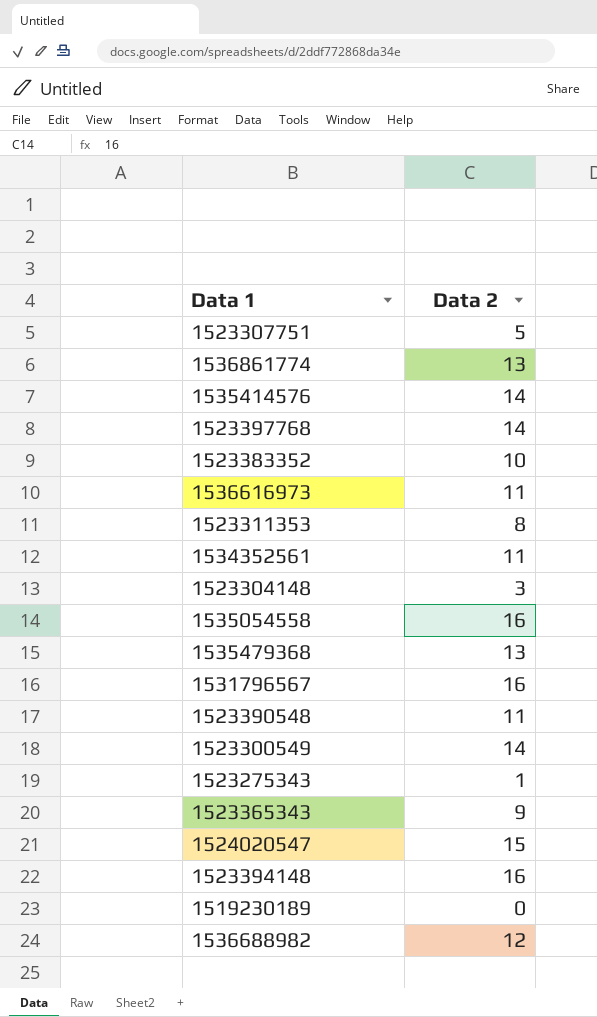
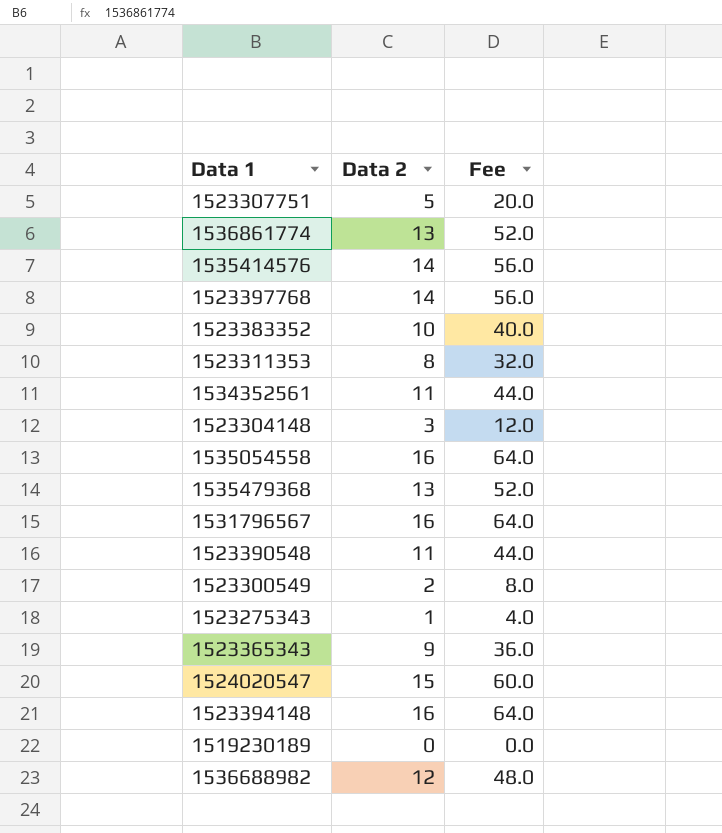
column Fee | formula: none -> [Data 2] * 4
row 1536616973: 11 -> none
1523300549 | Data 2: 14 -> 2

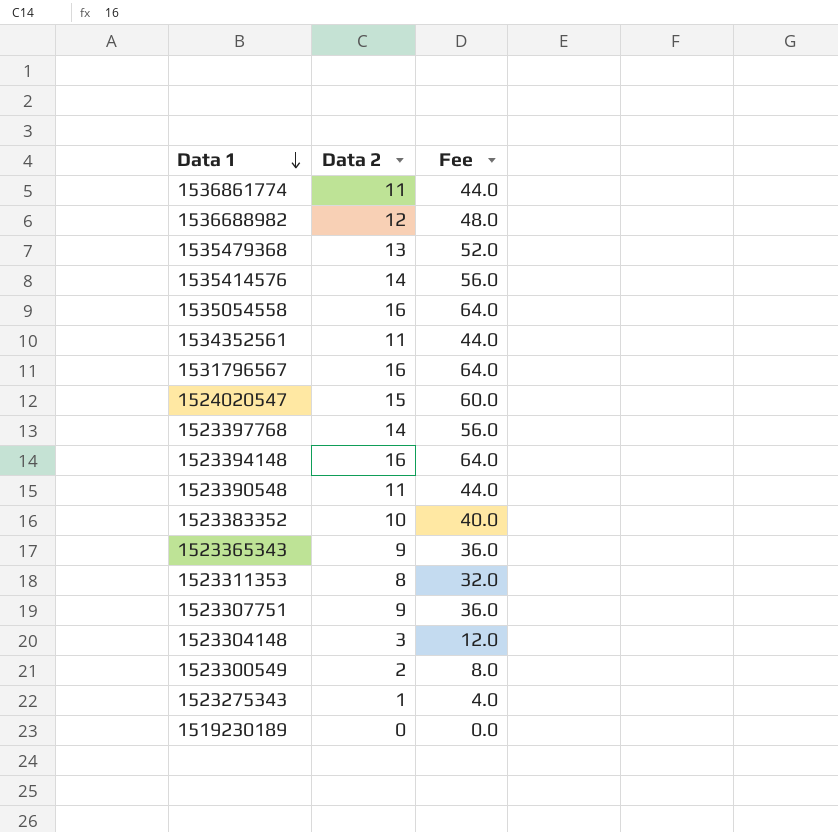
row order: none -> Data 1 descending
1536861774 | Data 2: 13 -> 11
1536861774 | Fee: 52.0 -> 44.0
1523307751 | Data 2: 5 -> 9
1523307751 | Fee: 20.0 -> 36.0

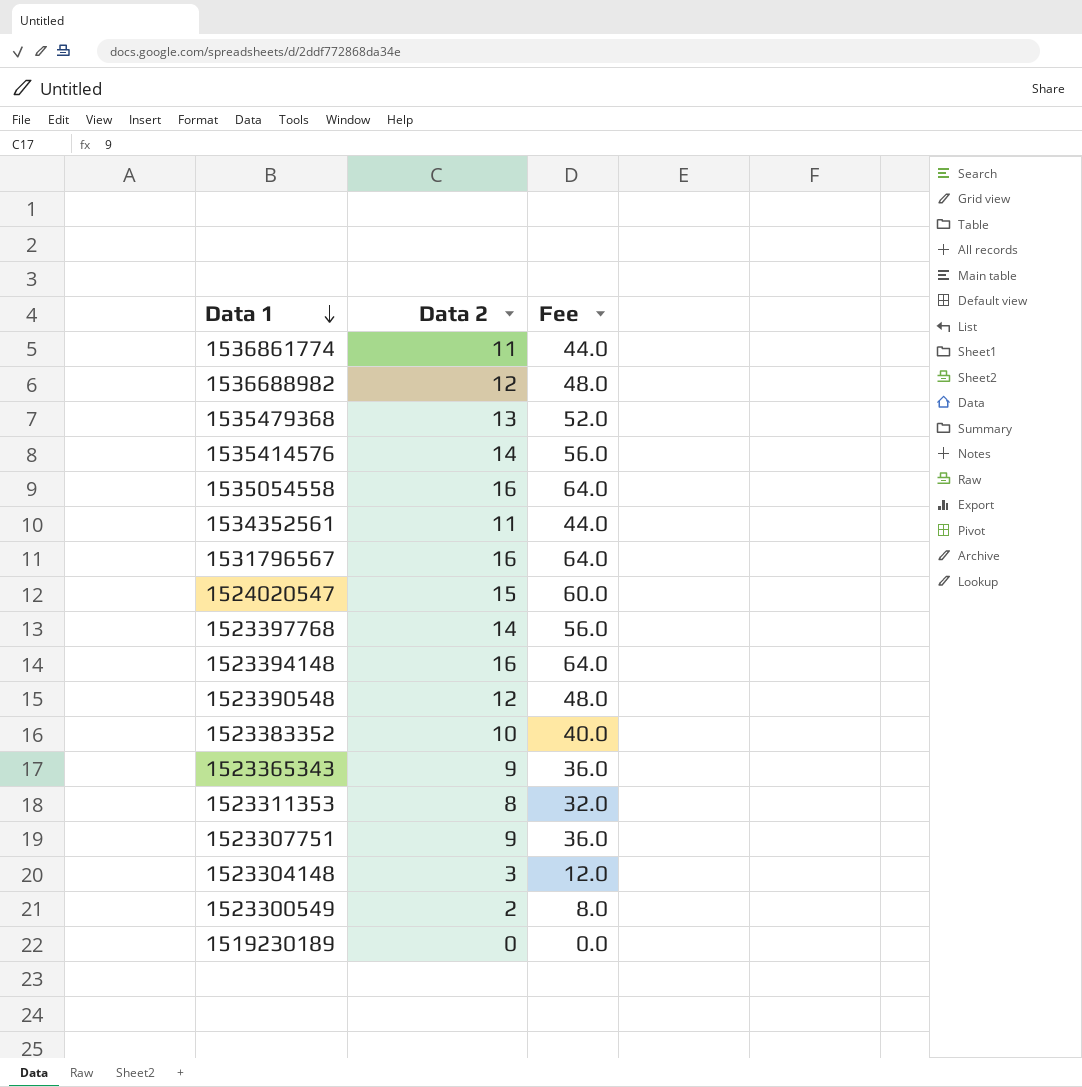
row 1523275343: 1 | 4.0 -> none
1523390548 | Data 2: 11 -> 12
1523390548 | Fee: 44.0 -> 48.0

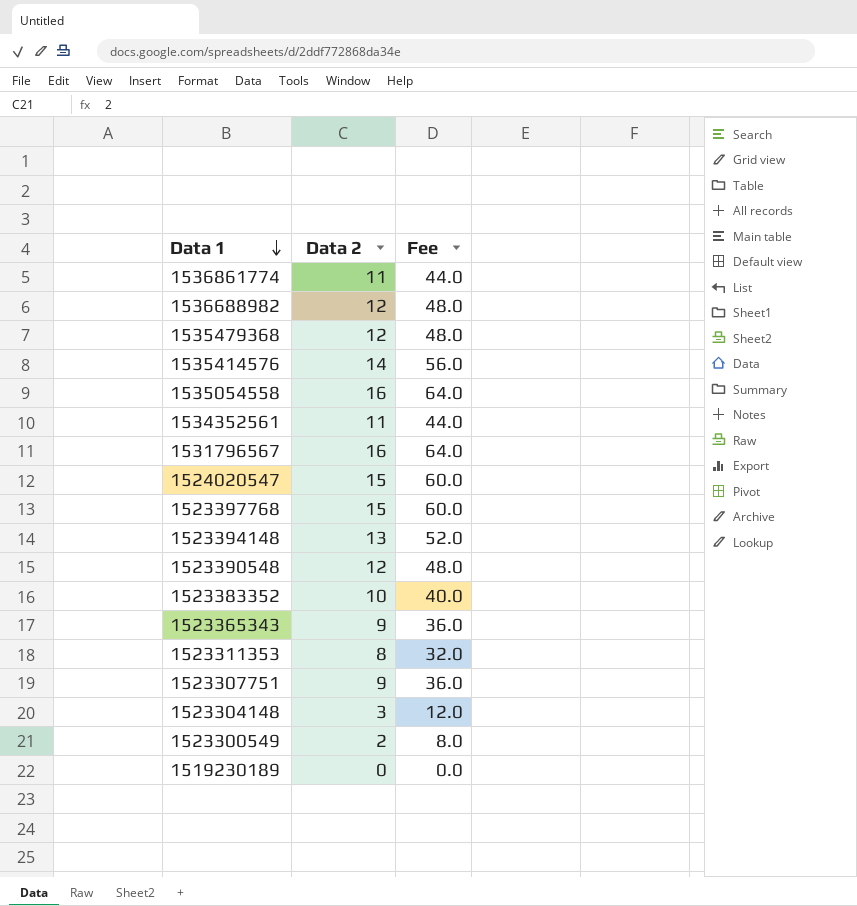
1535479368 | Data 2: 13 -> 12
1535479368 | Fee: 52.0 -> 48.0
1523397768 | Data 2: 14 -> 15
1523397768 | Fee: 56.0 -> 60.0
1523394148 | Data 2: 16 -> 13
1523394148 | Fee: 64.0 -> 52.0

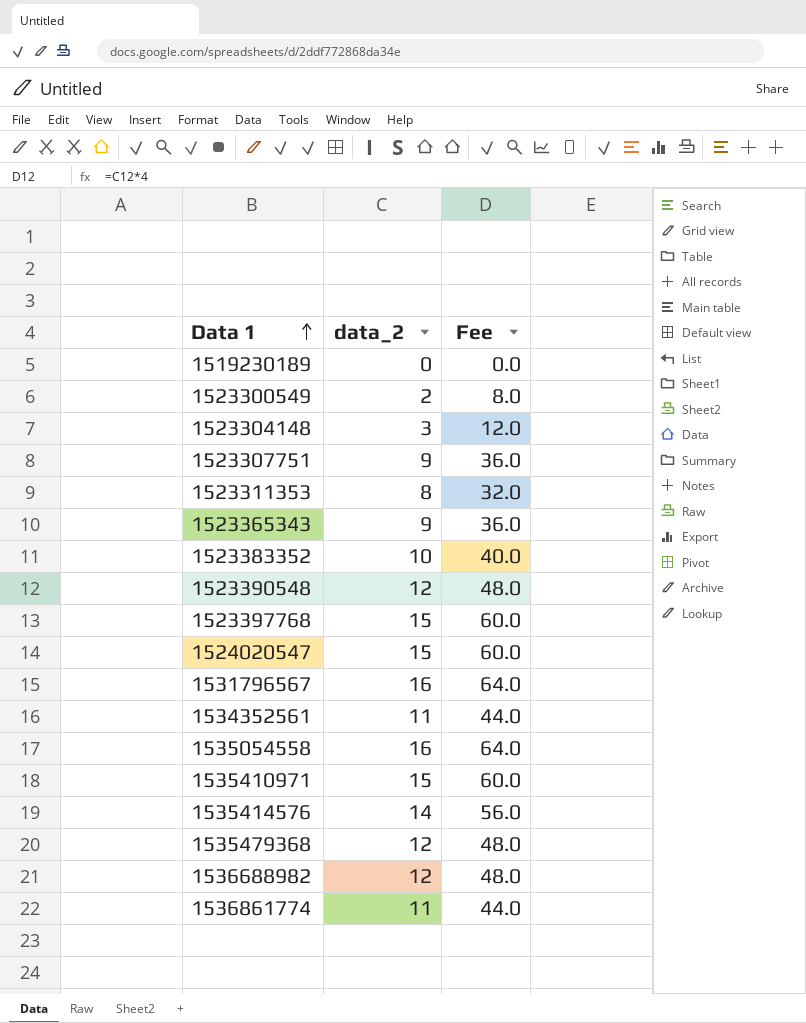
row order: Data 1 descending -> Data 1 ascending
column name: Data 2 -> data_2
row 1523394148: 13 | 52.0 -> none
row 1535410971: none -> 15 | 60.0

